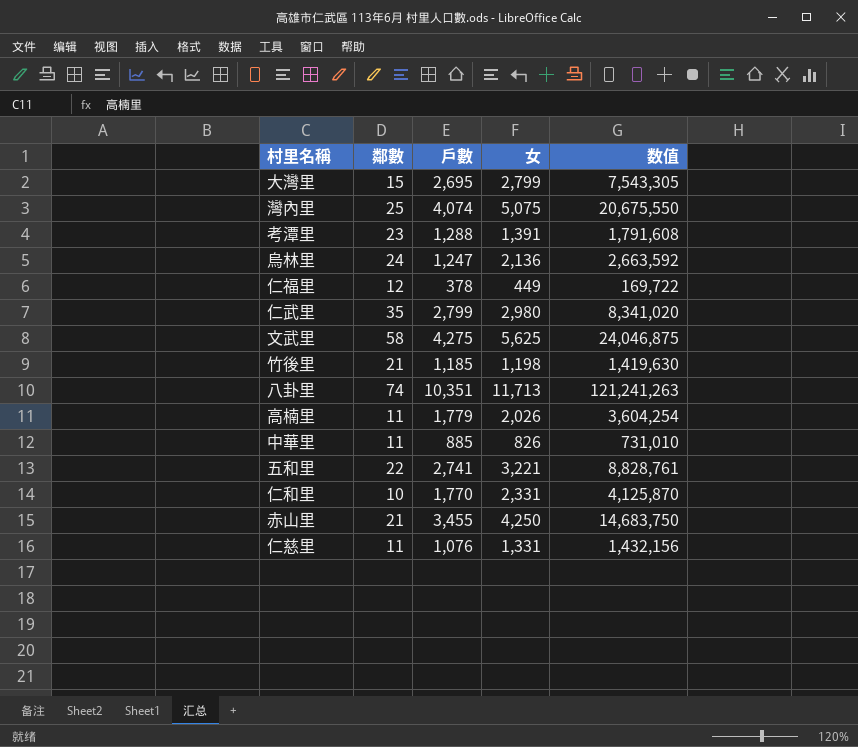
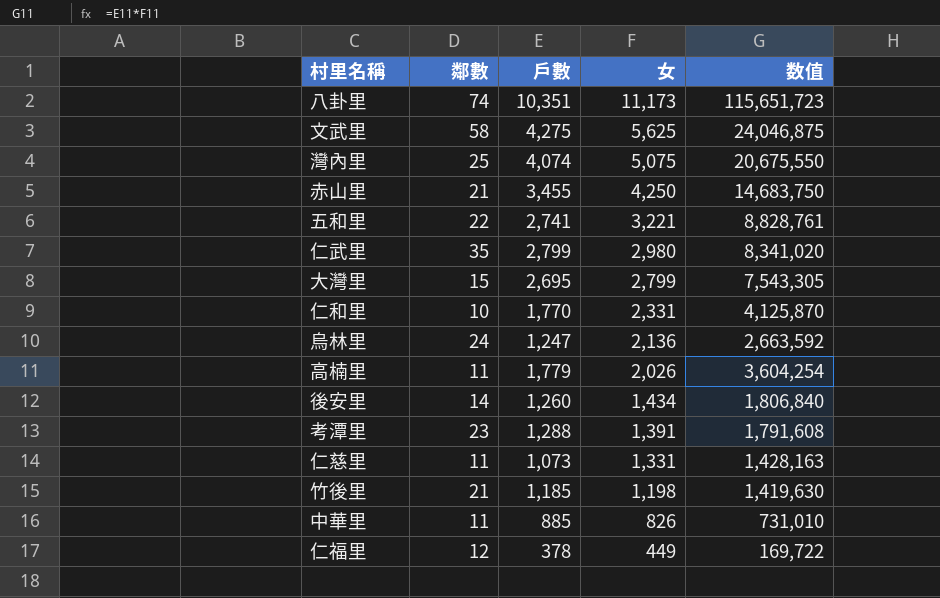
row order: none -> 女 descending
八卦里 | 女: 11,713 -> 11,173
八卦里 | 数值: 121,241,263 -> 115,651,723
row 後安里: none -> 14 | 1,260 | 1,434 | 1,806,840
仁慈里 | 戶數: 1,076 -> 1,073
仁慈里 | 数值: 1,432,156 -> 1,428,163

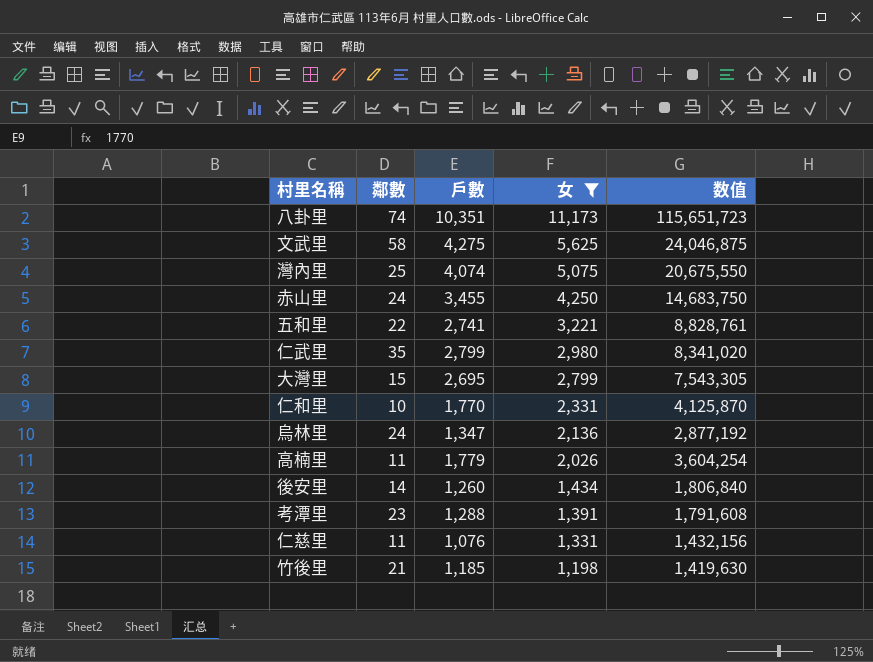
filter: none -> 女 >= 1,198
赤山里 | 鄰數: 21 -> 24
烏林里 | 戶數: 1,247 -> 1,347
烏林里 | 数值: 2,663,592 -> 2,877,192
仁慈里 | 戶數: 1,073 -> 1,076
仁慈里 | 数值: 1,428,163 -> 1,432,156

